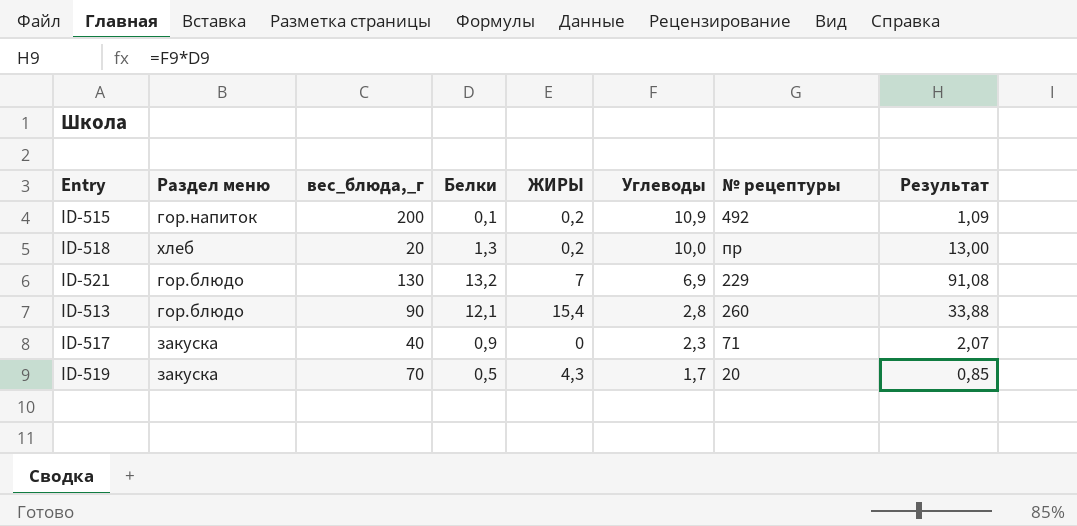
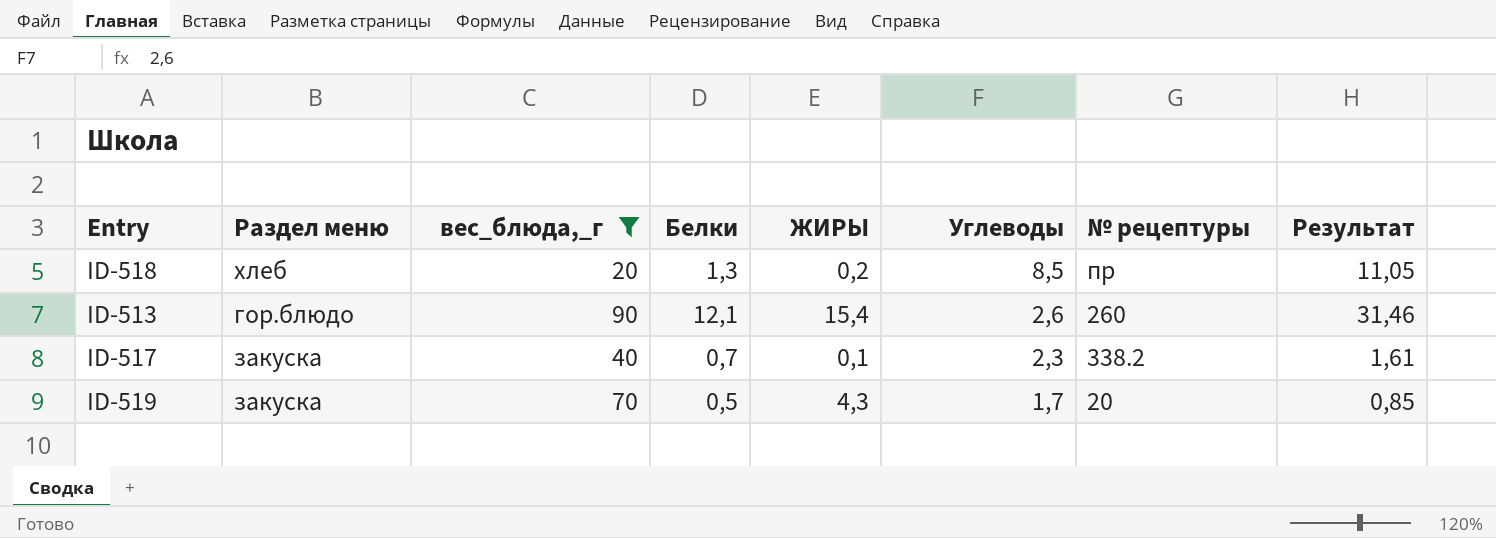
filter: none -> вес_блюда,_г <= 90
ID-518 | Углеводы: 10,0 -> 8,5
ID-518 | Результат: 13,00 -> 11,05
ID-513 | Углеводы: 2,8 -> 2,6
ID-513 | Результат: 33,88 -> 31,46
ID-517 | Белки: 0,9 -> 0,7
ID-517 | ЖИРЫ: 0 -> 0,1
ID-517 | № рецептуры: 71 -> 338.2
ID-517 | Результат: 2,07 -> 1,61

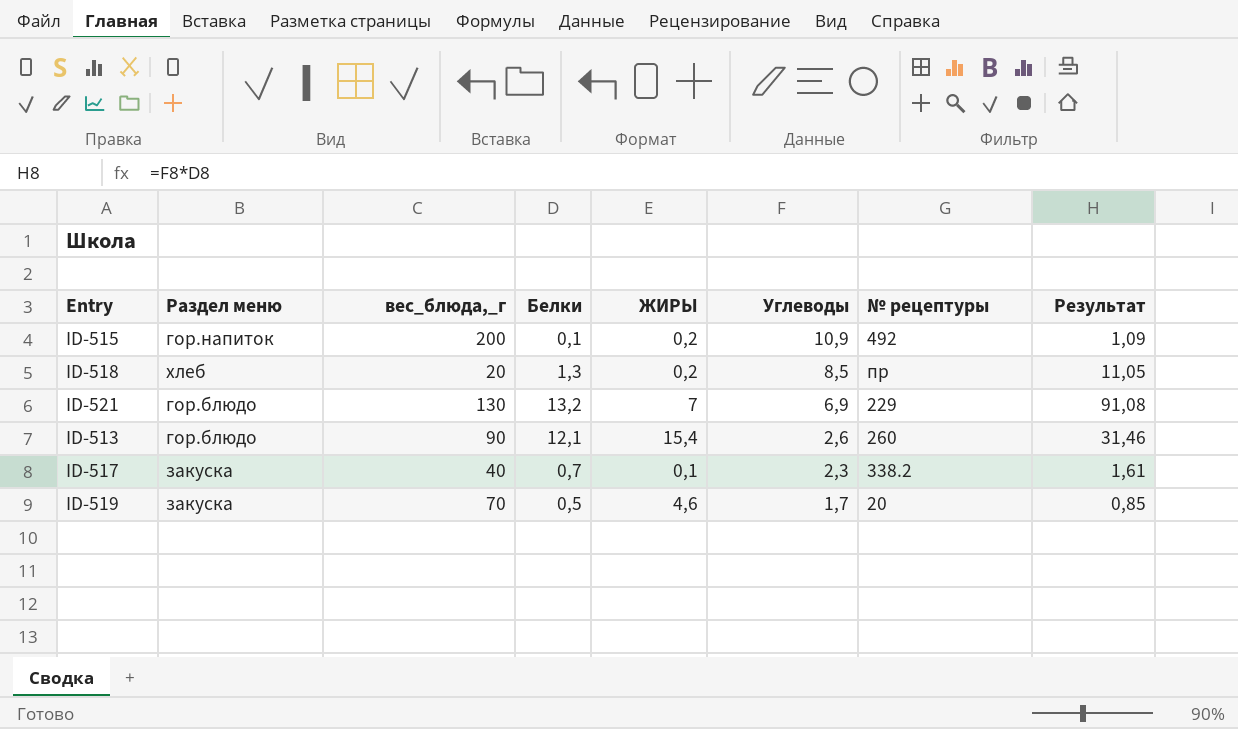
filter: вес_блюда,_г <= 90 -> none
ID-519 | ЖИРЫ: 4,3 -> 4,6

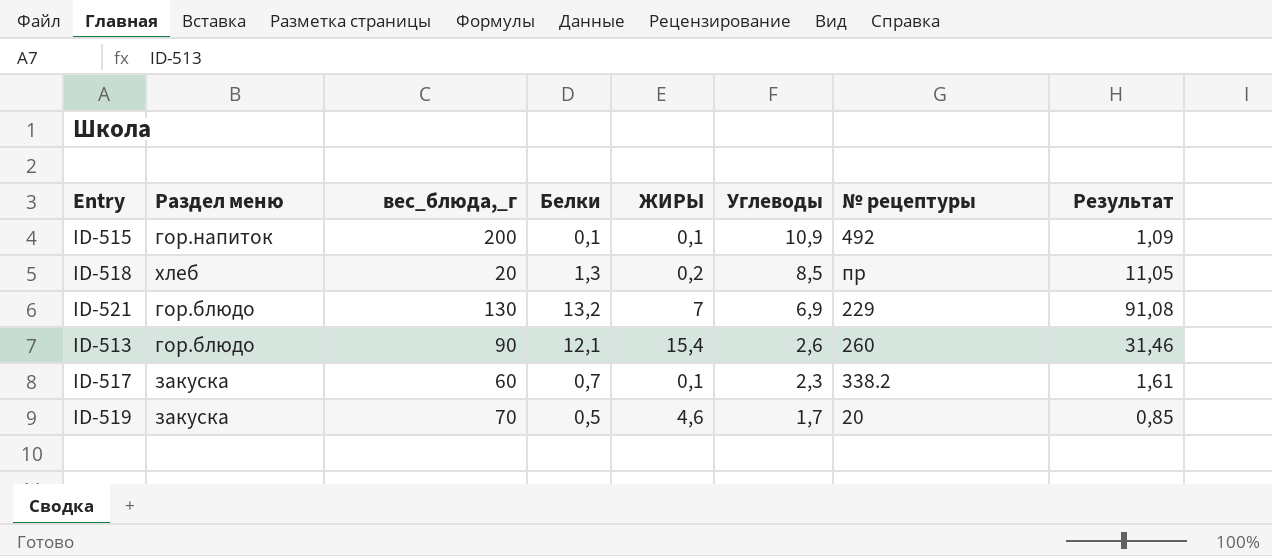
ID-515 | ЖИРЫ: 0,2 -> 0,1
ID-517 | вес_блюда,_г: 40 -> 60

